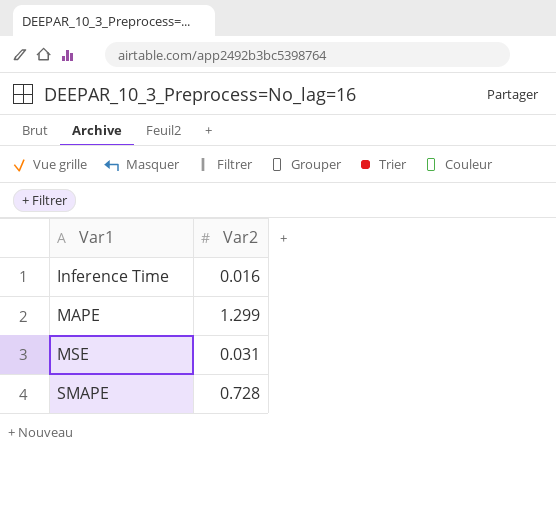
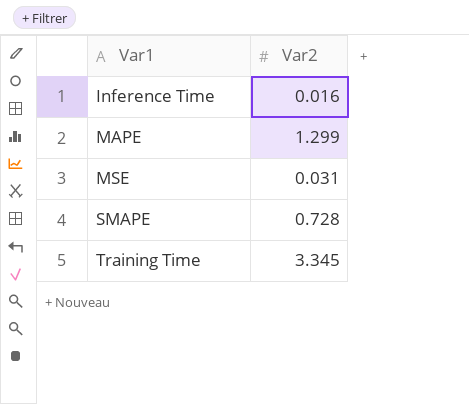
row Training Time: none -> 3.345

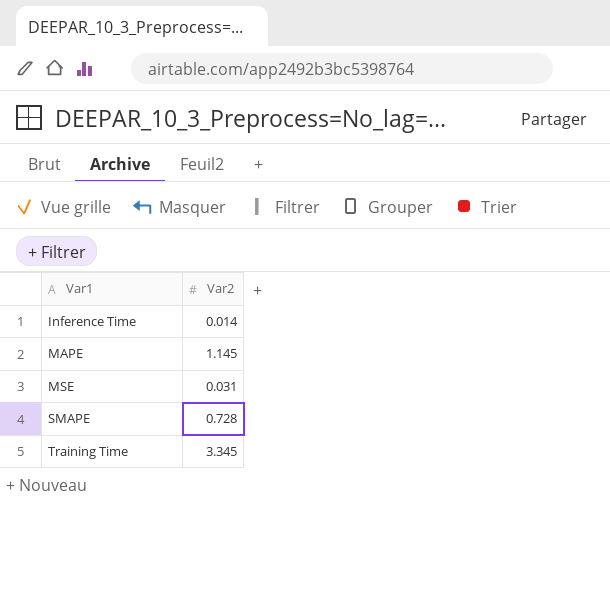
Inference Time | Var2: 0.016 -> 0.014
MAPE | Var2: 1.299 -> 1.145

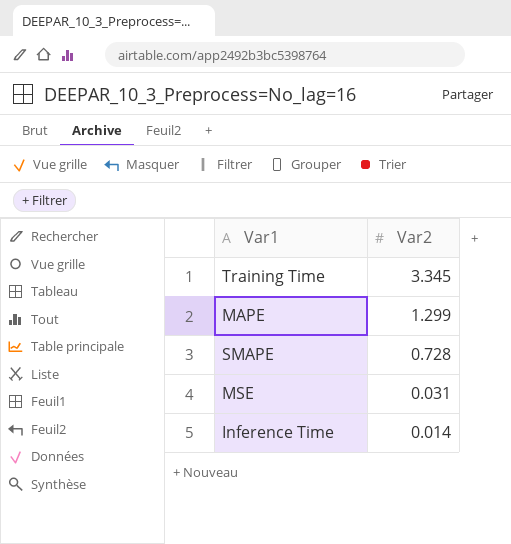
row order: Var1 ascending -> Var2 descending
MAPE | Var2: 1.145 -> 1.299

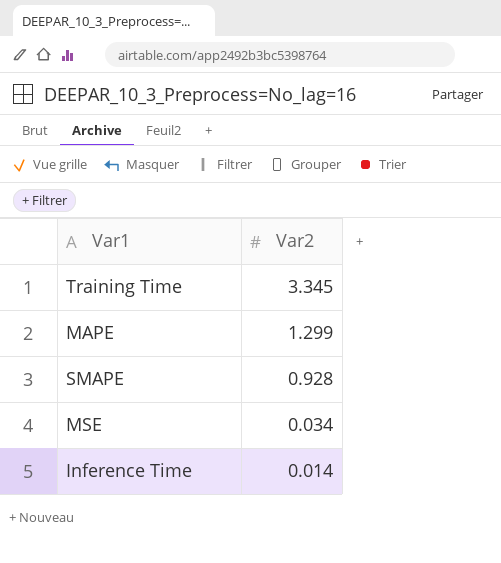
SMAPE | Var2: 0.728 -> 0.928
MSE | Var2: 0.031 -> 0.034

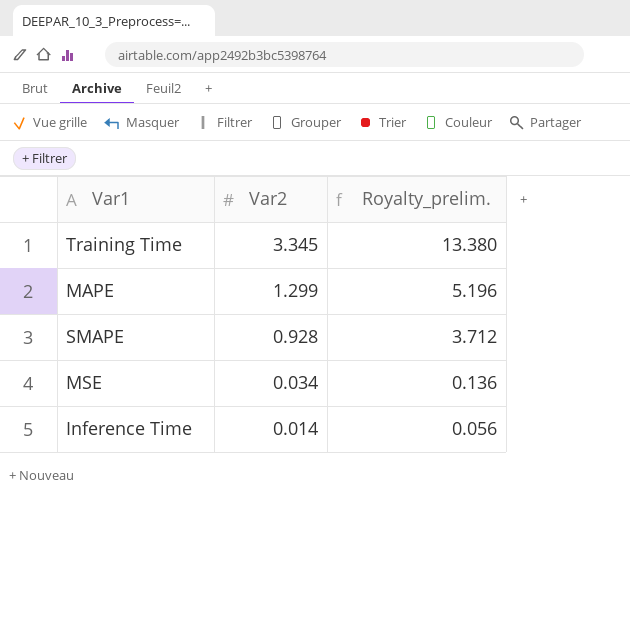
column Royalty_prelim. | formula: none -> [Var2] * 4

